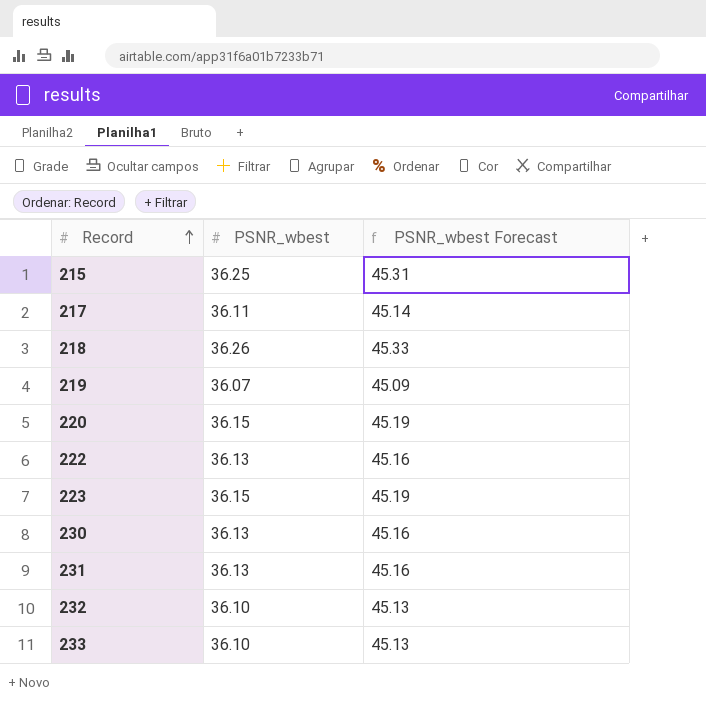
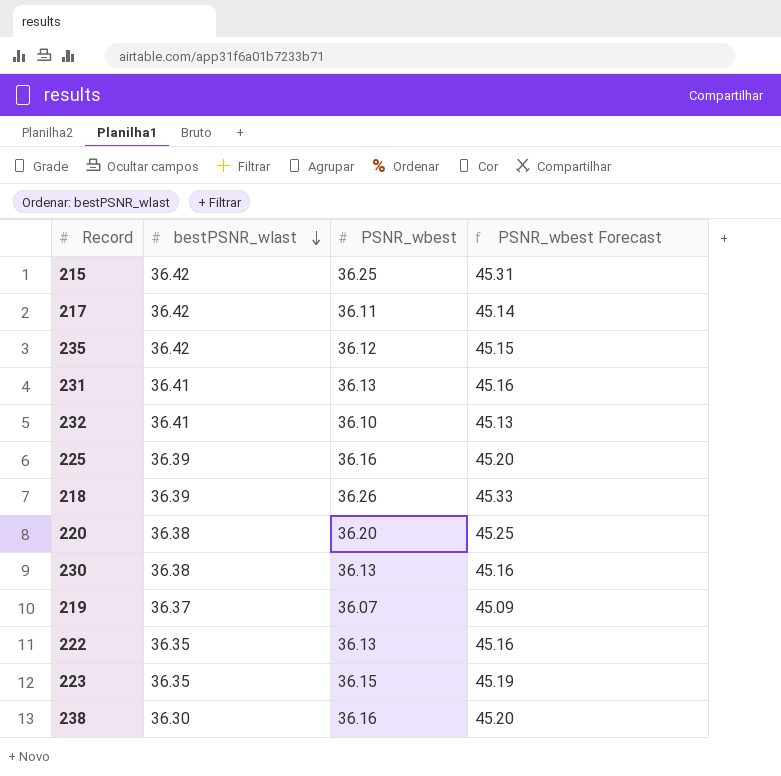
row order: Record ascending -> bestPSNR_wlast descending
column bestPSNR_wlast | position: none -> 2
row 233: 36.10 | 45.13 -> none
row 235: none -> 36.42 | 36.12 | 45.15
row 225: none -> 36.39 | 36.16 | 45.20
220 | PSNR_wbest: 36.15 -> 36.20
220 | PSNR_wbest Forecast: 45.19 -> 45.25
row 238: none -> 36.30 | 36.16 | 45.20

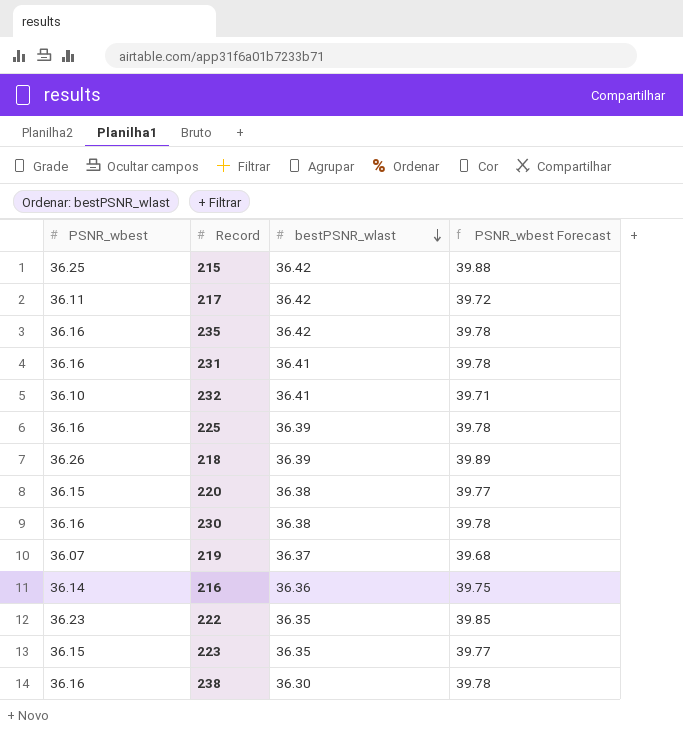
column PSNR_wbest | position: 3 -> 1
column PSNR_wbest Forecast | formula: [PSNR_wbest] * 1.25 -> [PSNR_wbest] * 1.1
235 | PSNR_wbest: 36.12 -> 36.16
231 | PSNR_wbest: 36.13 -> 36.16
220 | PSNR_wbest: 36.20 -> 36.15
230 | PSNR_wbest: 36.13 -> 36.16
row 216: none -> 36.14 | 36.36 | 39.75
222 | PSNR_wbest: 36.13 -> 36.23

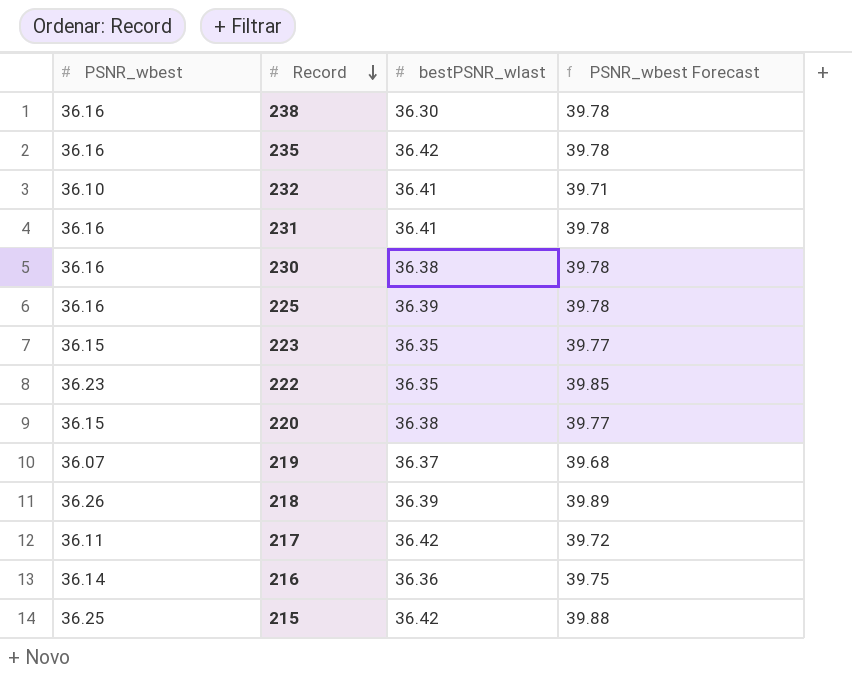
row order: bestPSNR_wlast descending -> Record descending

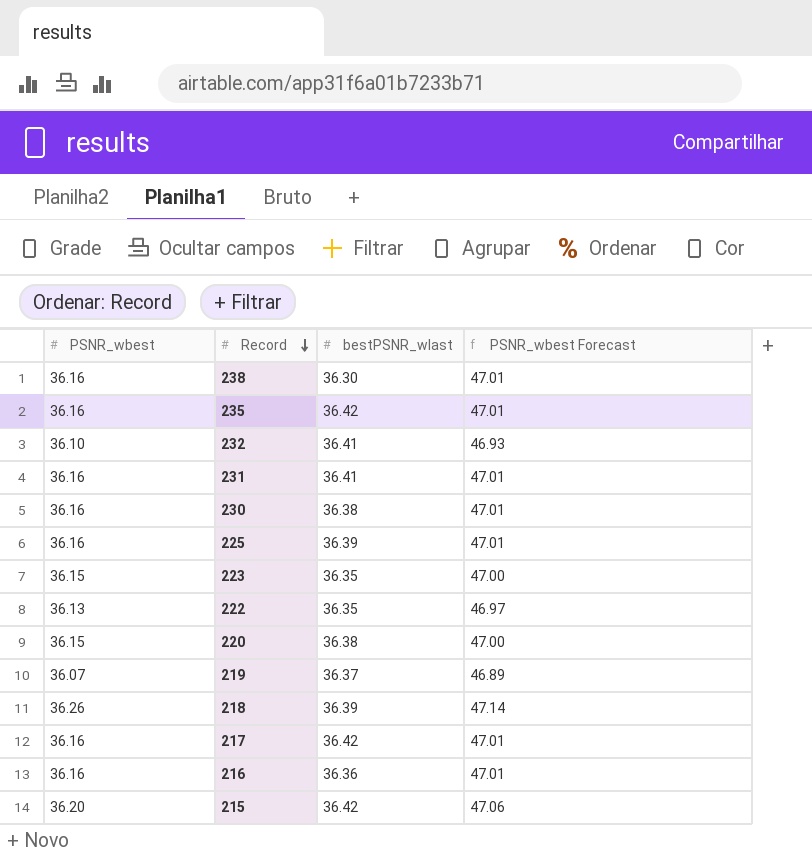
column PSNR_wbest Forecast | formula: [PSNR_wbest] * 1.1 -> [PSNR_wbest] * 1.3
222 | PSNR_wbest: 36.23 -> 36.13
217 | PSNR_wbest: 36.11 -> 36.16
216 | PSNR_wbest: 36.14 -> 36.16
215 | PSNR_wbest: 36.25 -> 36.20

